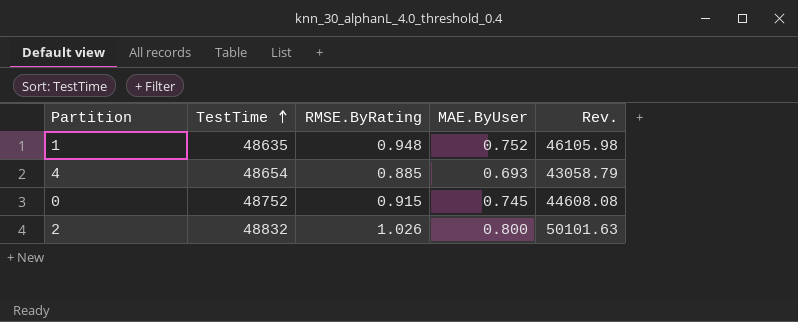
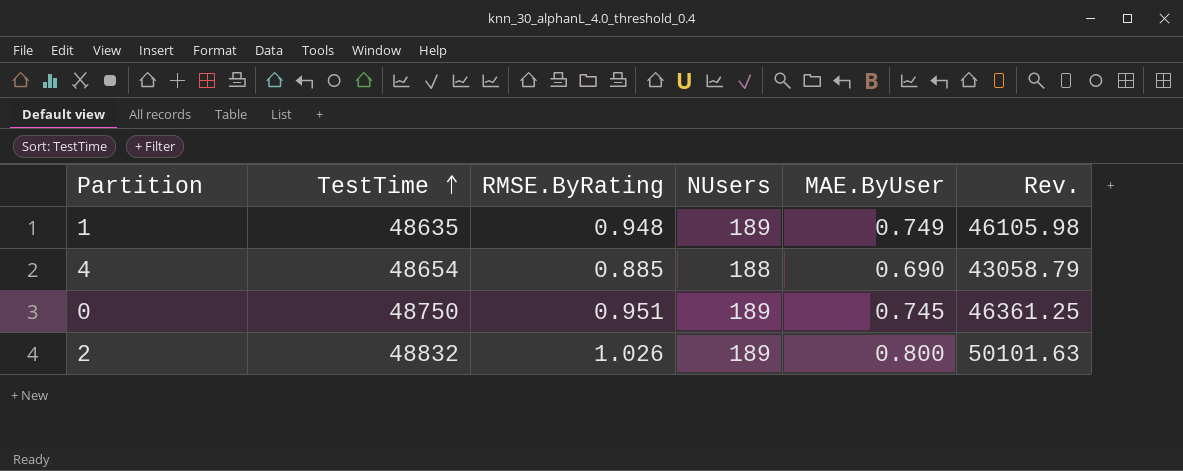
column NUsers | position: none -> 4
1 | MAE.ByUser: 0.752 -> 0.749
4 | MAE.ByUser: 0.693 -> 0.690
0 | TestTime: 48752 -> 48750
0 | RMSE.ByRating: 0.915 -> 0.951
0 | Rev.: 44608.08 -> 46361.25

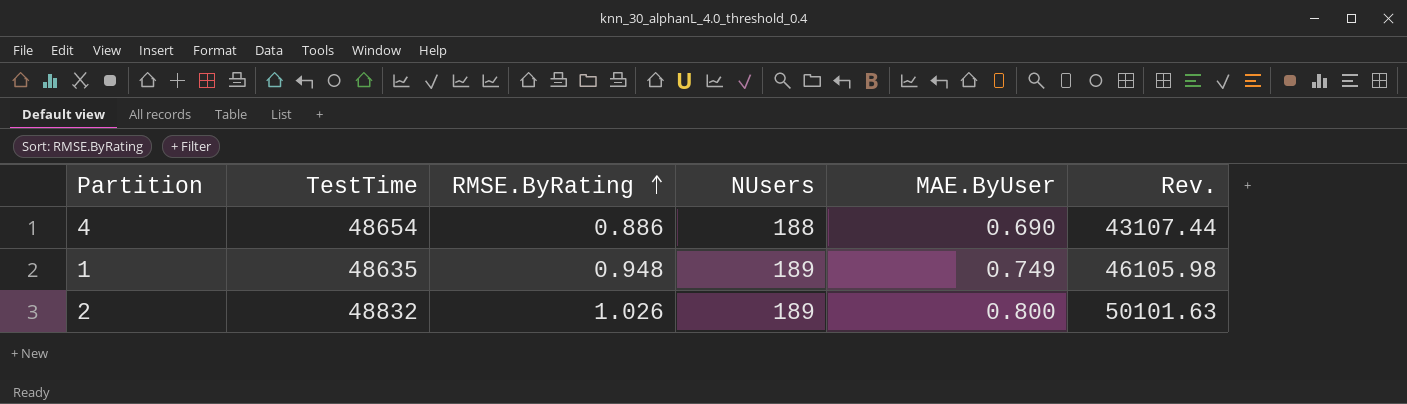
row order: TestTime ascending -> RMSE.ByRating ascending
row 0: 48750 | 0.951 | 189 | 0.745 | 46361.25 -> none
4 | RMSE.ByRating: 0.885 -> 0.886
4 | Rev.: 43058.79 -> 43107.44

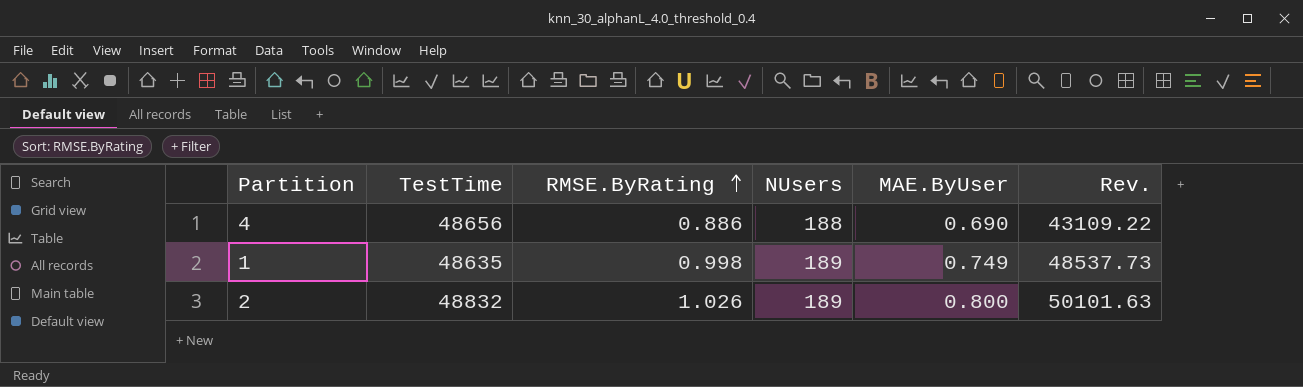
4 | TestTime: 48654 -> 48656
4 | Rev.: 43107.44 -> 43109.22
1 | RMSE.ByRating: 0.948 -> 0.998
1 | Rev.: 46105.98 -> 48537.73

